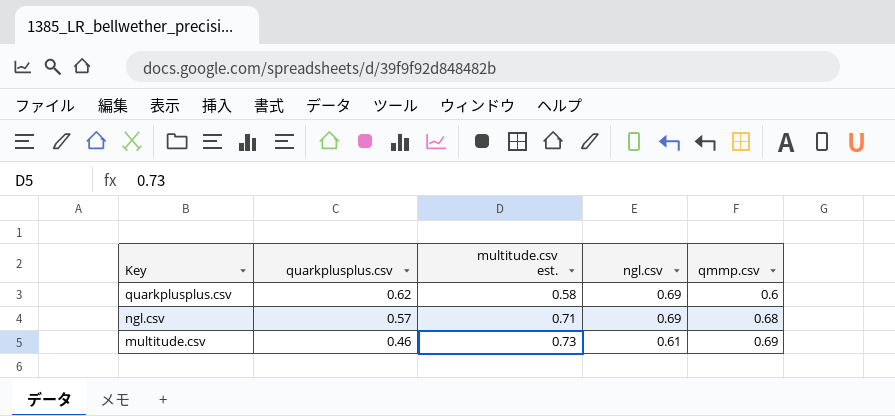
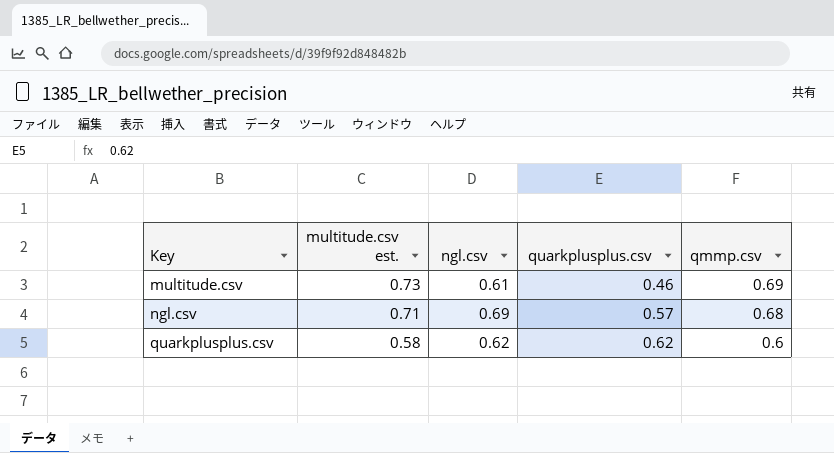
row order: Key descending -> Key ascending
column quarkplusplus.csv | position: 2 -> 4
quarkplusplus.csv | ngl.csv: 0.69 -> 0.62

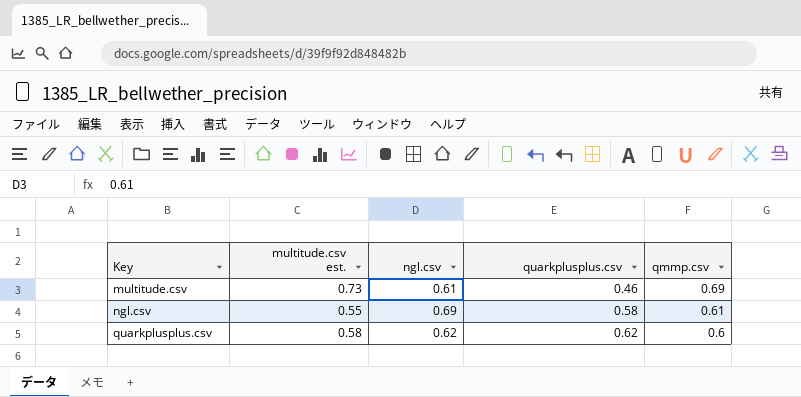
ngl.csv | multitude.csv est.: 0.71 -> 0.55
ngl.csv | quarkplusplus.csv: 0.57 -> 0.58
ngl.csv | qmmp.csv: 0.68 -> 0.61

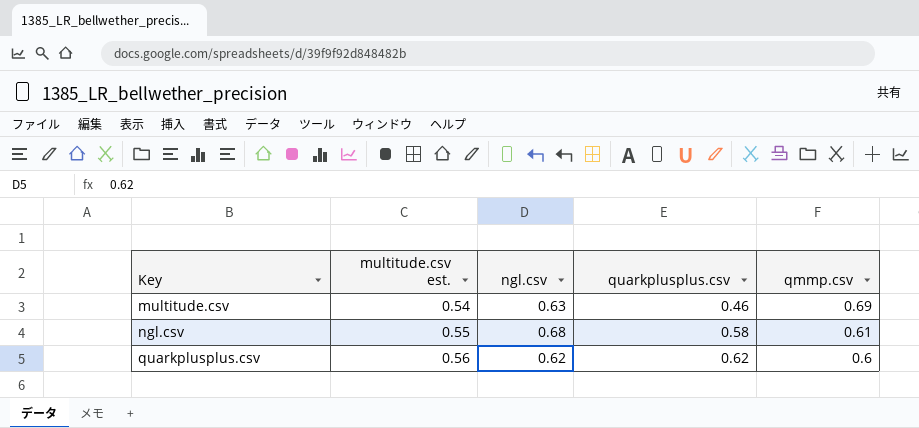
multitude.csv | multitude.csv est.: 0.73 -> 0.54
multitude.csv | ngl.csv: 0.61 -> 0.63
ngl.csv | ngl.csv: 0.69 -> 0.68
quarkplusplus.csv | multitude.csv est.: 0.58 -> 0.56

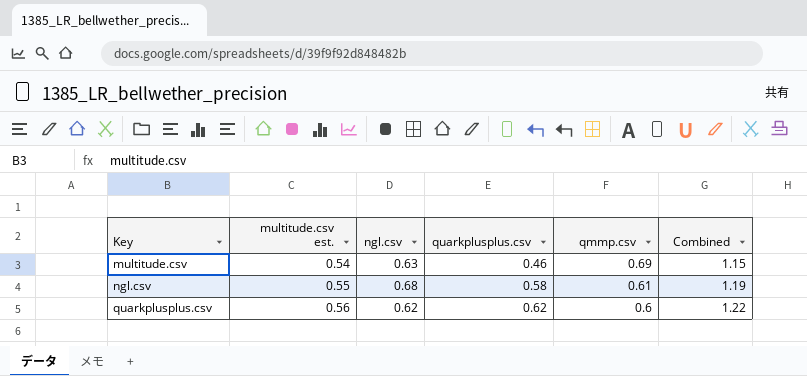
column Combined | formula: none -> [quarkplusplus.csv] + [qmmp.csv]

